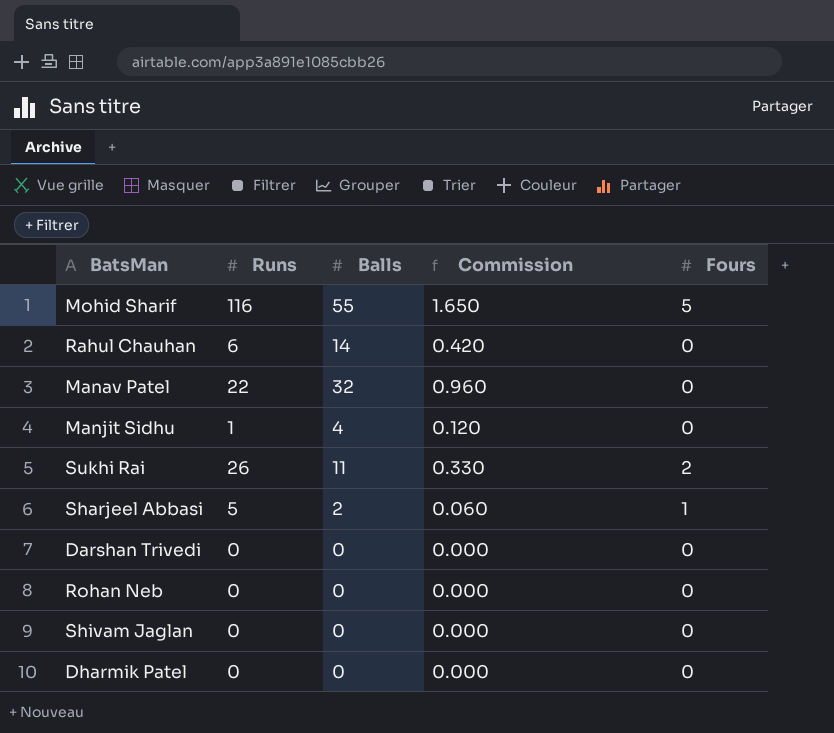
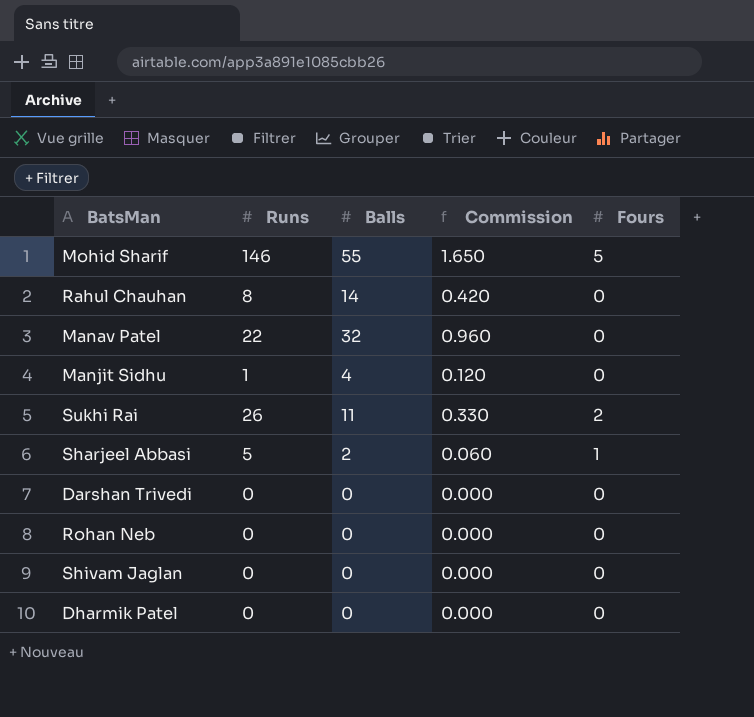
Mohid Sharif | Runs: 116 -> 146
Rahul Chauhan | Runs: 6 -> 8

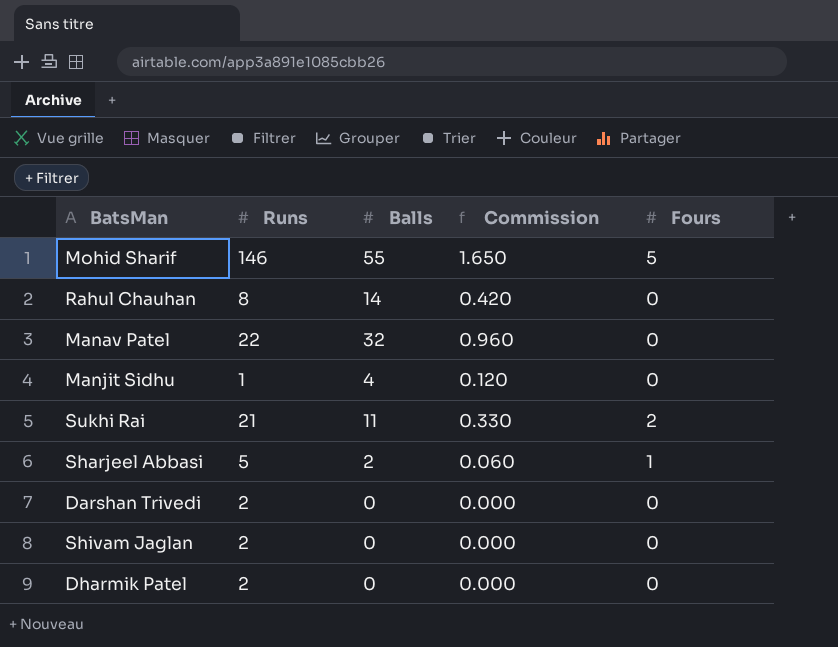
row Rohan Neb: 0 | 0 | 0.000 | 0 -> none
Sukhi Rai | Runs: 26 -> 21
Darshan Trivedi | Runs: 0 -> 2
Shivam Jaglan | Runs: 0 -> 2
Dharmik Patel | Runs: 0 -> 2

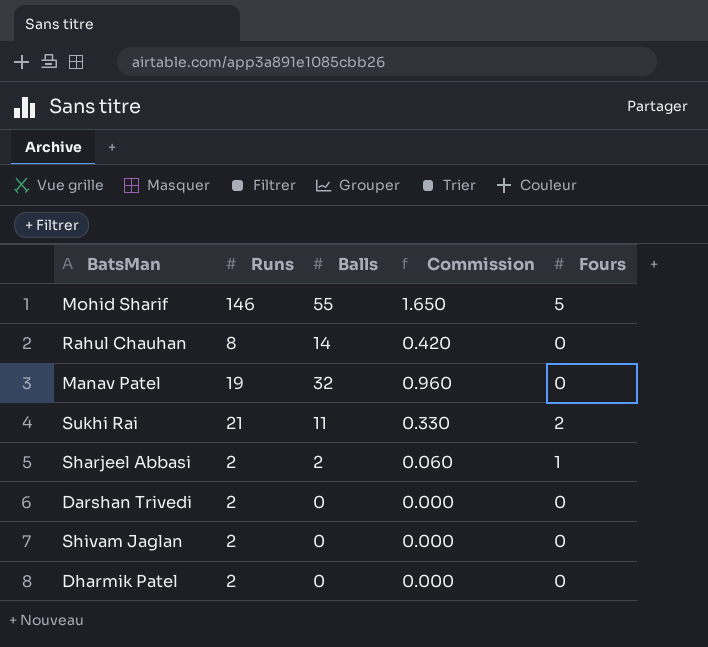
row Manjit Sidhu: 1 | 4 | 0.120 | 0 -> none
Manav Patel | Runs: 22 -> 19
Sharjeel Abbasi | Runs: 5 -> 2

